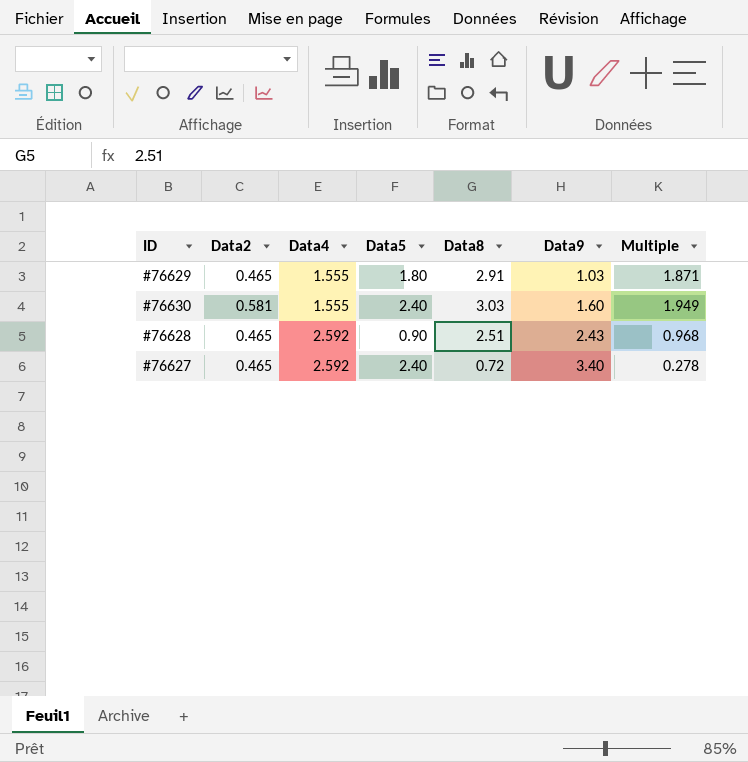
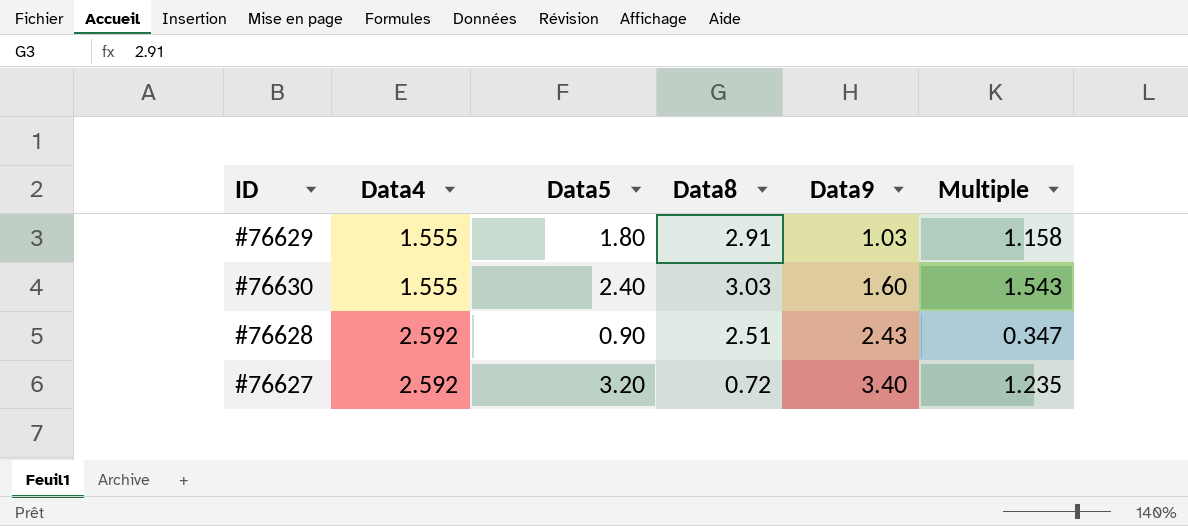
column Data2 | position: 2 -> none
column Multiple | formula: [Data8] / [Data4] -> [Data5] / [Data4]
#76627 | Data5: 2.40 -> 3.20

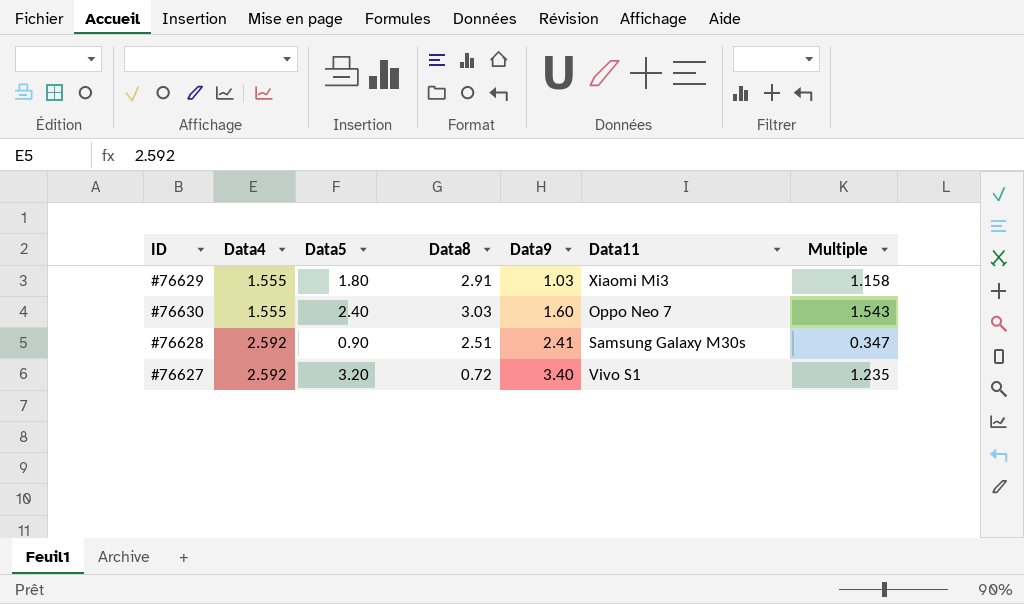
column Data11 | position: none -> 6
#76628 | Data9: 2.43 -> 2.41

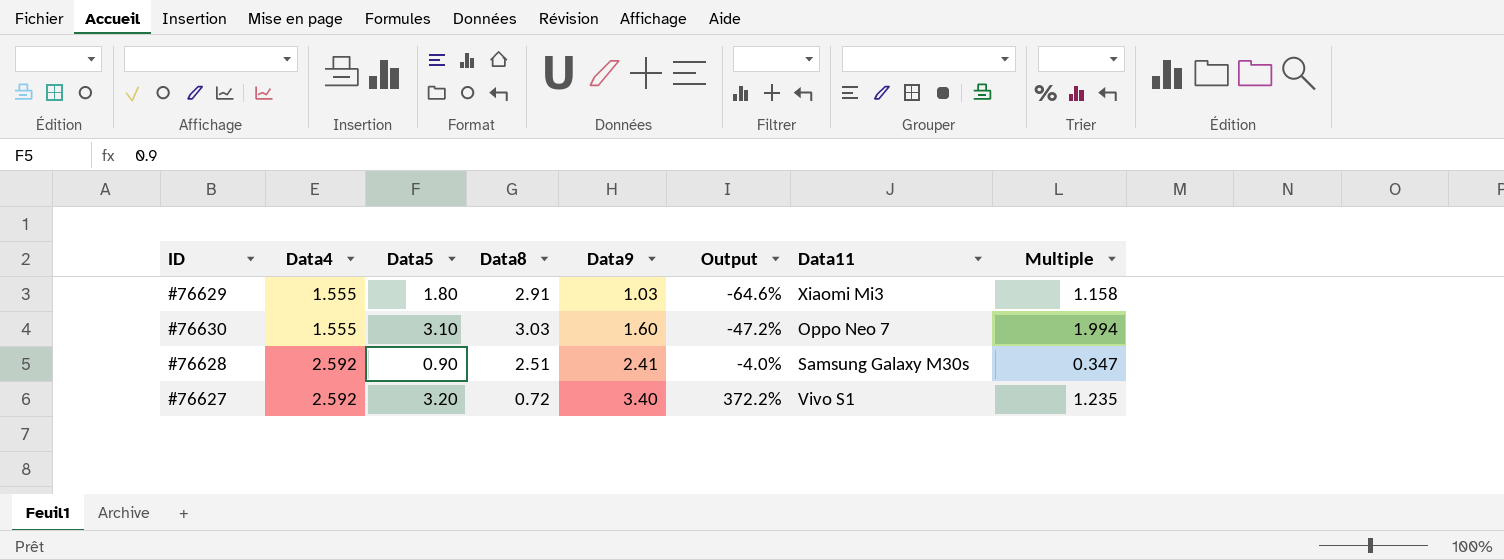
column Output | formula: none -> ([Data9] - [Data8]) / [Data8]
#76630 | Data5: 2.40 -> 3.10
#76630 | Multiple: 1.543 -> 1.994

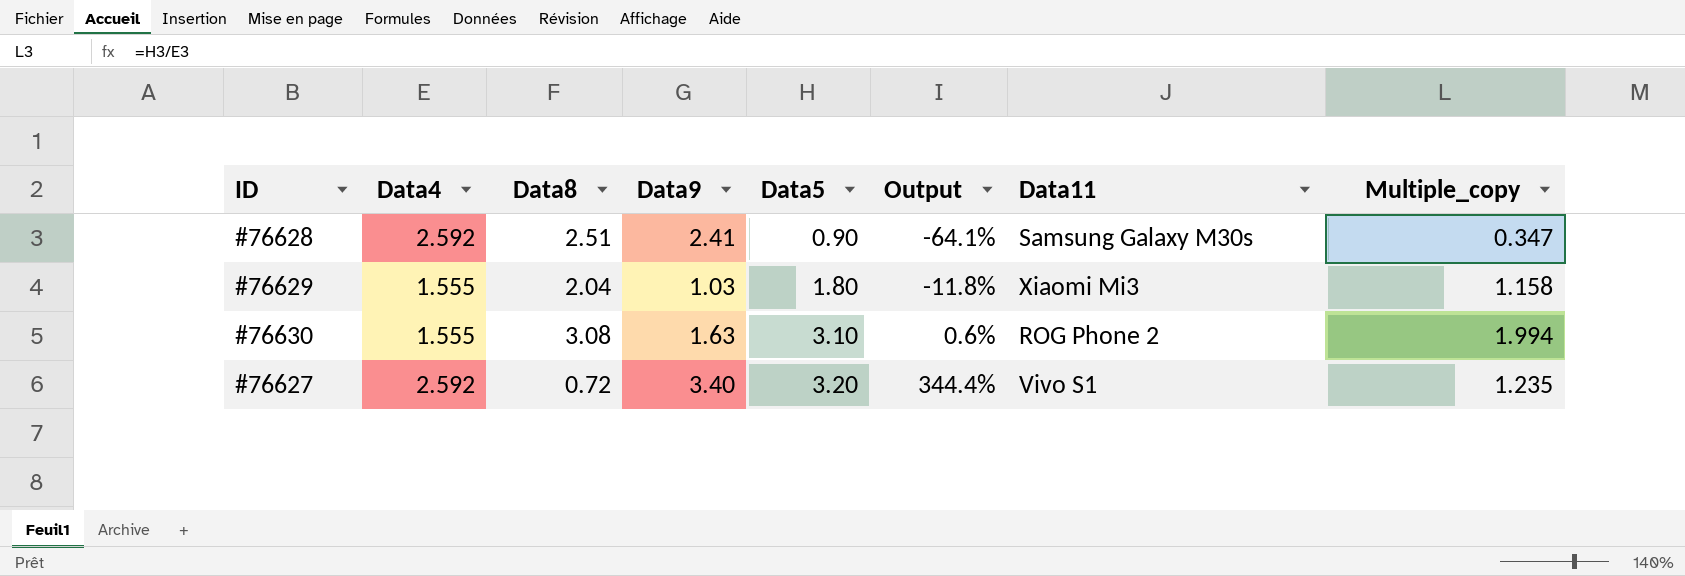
row order: Data4 ascending -> Data5 ascending
column Data5 | position: 3 -> 5
column Output | formula: ([Data9] - [Data8]) / [Data8] -> ([Data5] - [Data8]) / [Data8]
column name: Multiple -> Multiple_copy
#76629 | Data8: 2.91 -> 2.04
#76630 | Data8: 3.03 -> 3.08
#76630 | Data9: 1.60 -> 1.63
#76630 | Data11: Oppo Neo 7 -> ROG Phone 2

